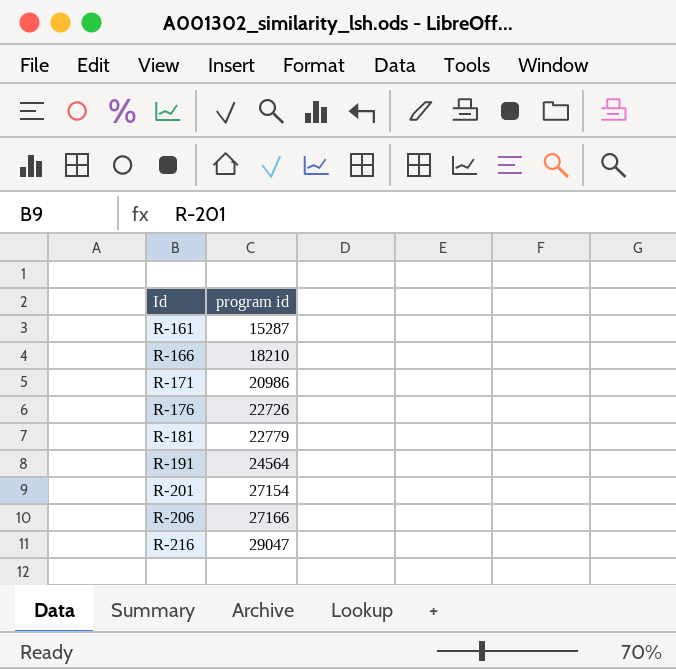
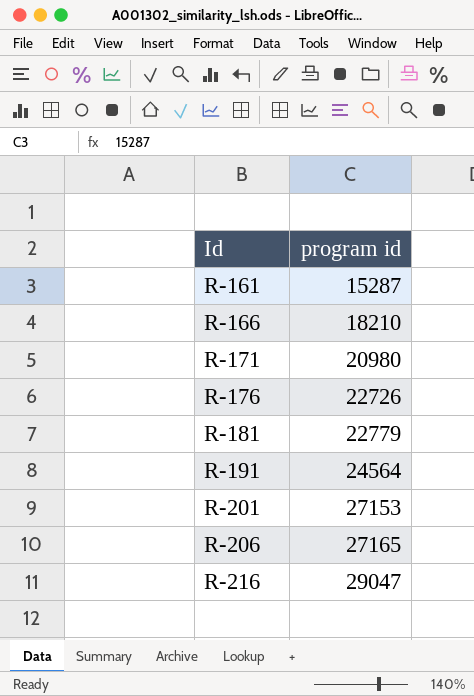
R-171 | program id: 20986 -> 20980
R-201 | program id: 27154 -> 27153
R-206 | program id: 27166 -> 27165

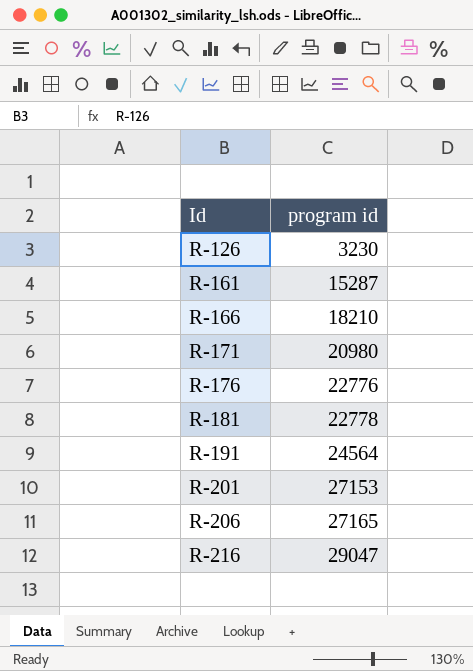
row R-126: none -> 3230
R-176 | program id: 22726 -> 22776
R-181 | program id: 22779 -> 22778

